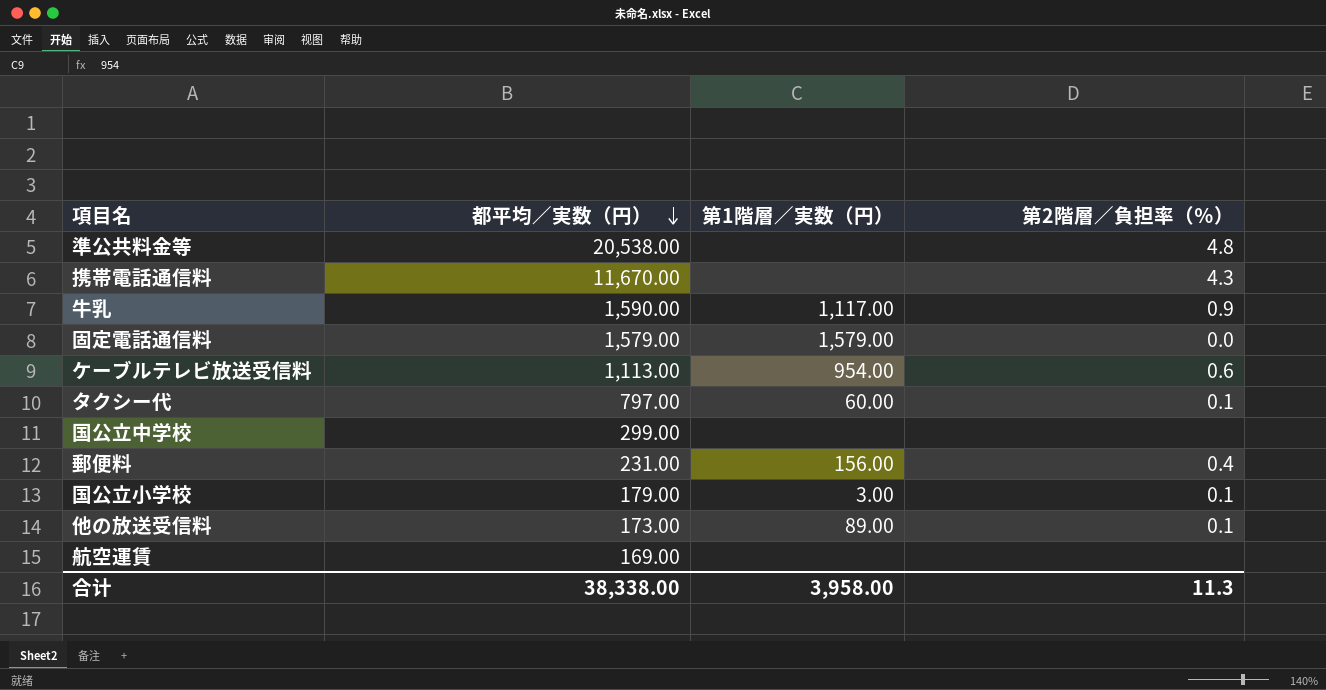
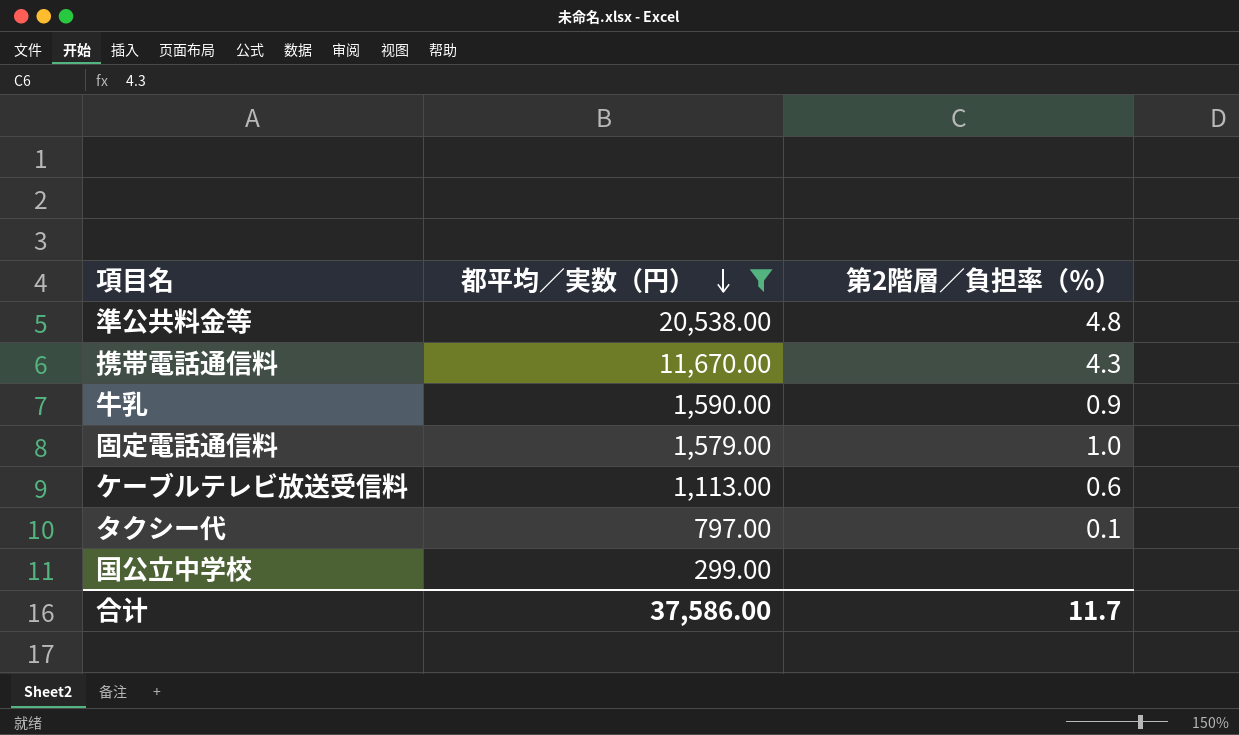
filter: none -> 都平均／実数（円） >= 299.00
column 第1階層／実数（円） | position: 3 -> none
固定電話通信料 | 第2階層／負担率（％）: 0.0 -> 1.0
合计 | 都平均／実数（円）: 38,338.00 -> 37,586.00
合计 | 第2階層／負担率（％）: 11.3 -> 11.7

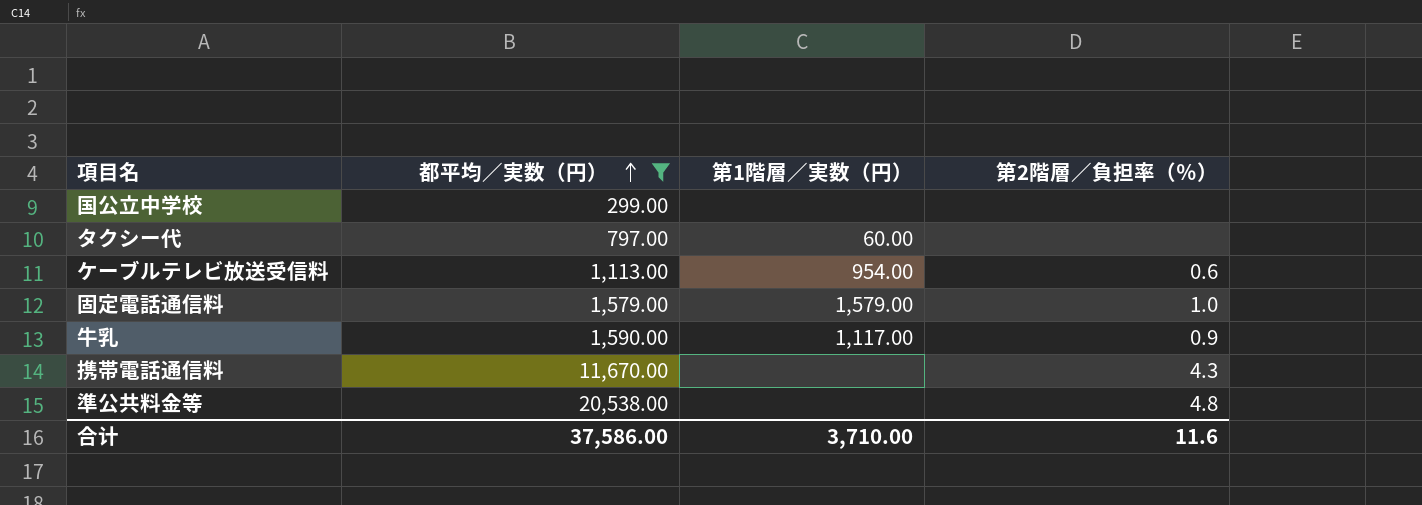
row order: 都平均／実数（円） descending -> 都平均／実数（円） ascending
column 第1階層／実数（円） | position: none -> 3
タクシー代 | 第2階層／負担率（％）: 0.1 -> none
合计 | 第2階層／負担率（％）: 11.7 -> 11.6

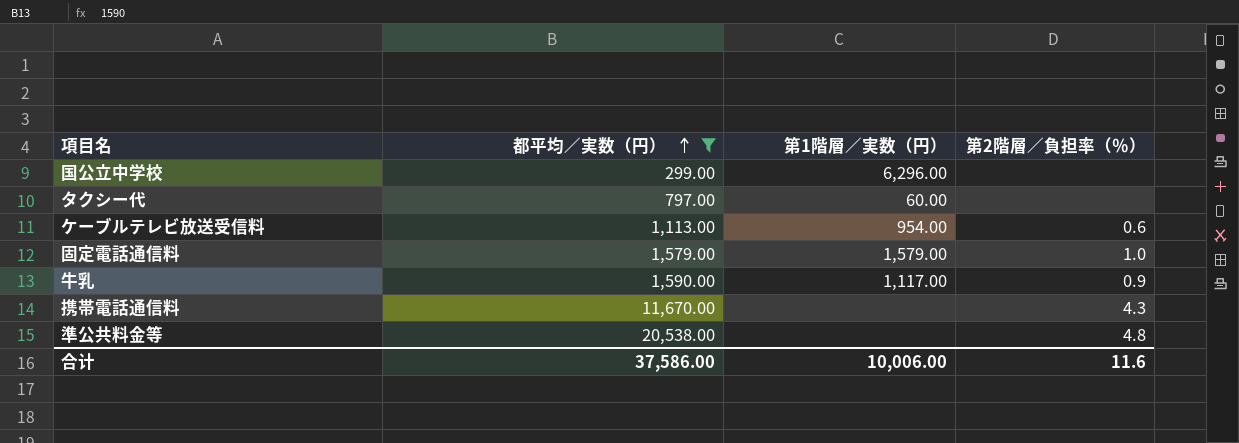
国公立中学校 | 第1階層／実数（円）: none -> 6,296.00
合计 | 第1階層／実数（円）: 3,710.00 -> 10,006.00

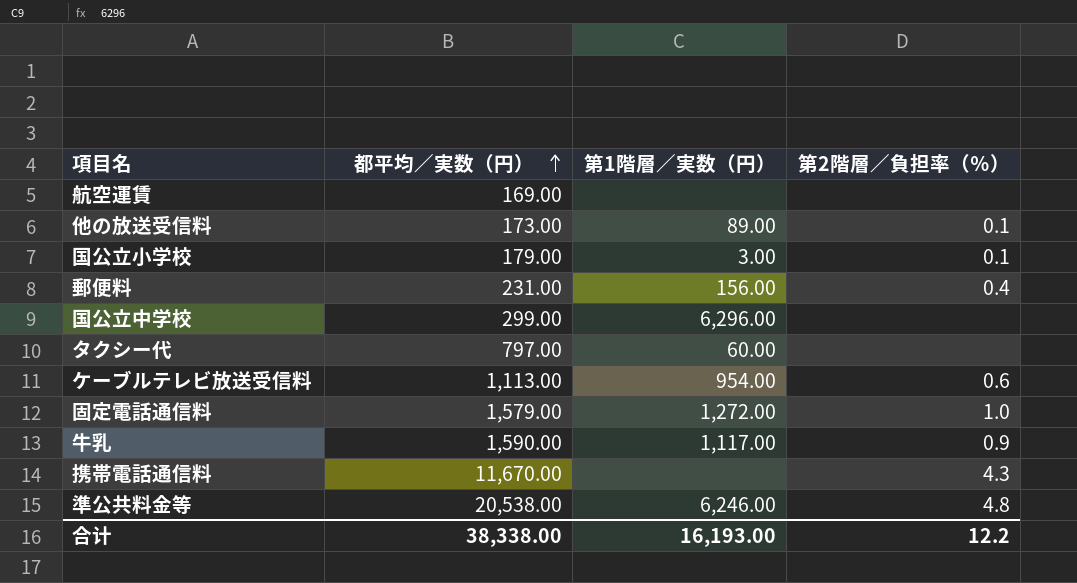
filter: 都平均／実数（円） >= 299.00 -> none
固定電話通信料 | 第1階層／実数（円）: 1,579.00 -> 1,272.00
準公共料金等 | 第1階層／実数（円）: none -> 6,246.00
合计 | 都平均／実数（円）: 37,586.00 -> 38,338.00
合计 | 第1階層／実数（円）: 10,006.00 -> 16,193.00
合计 | 第2階層／負担率（％）: 11.6 -> 12.2

